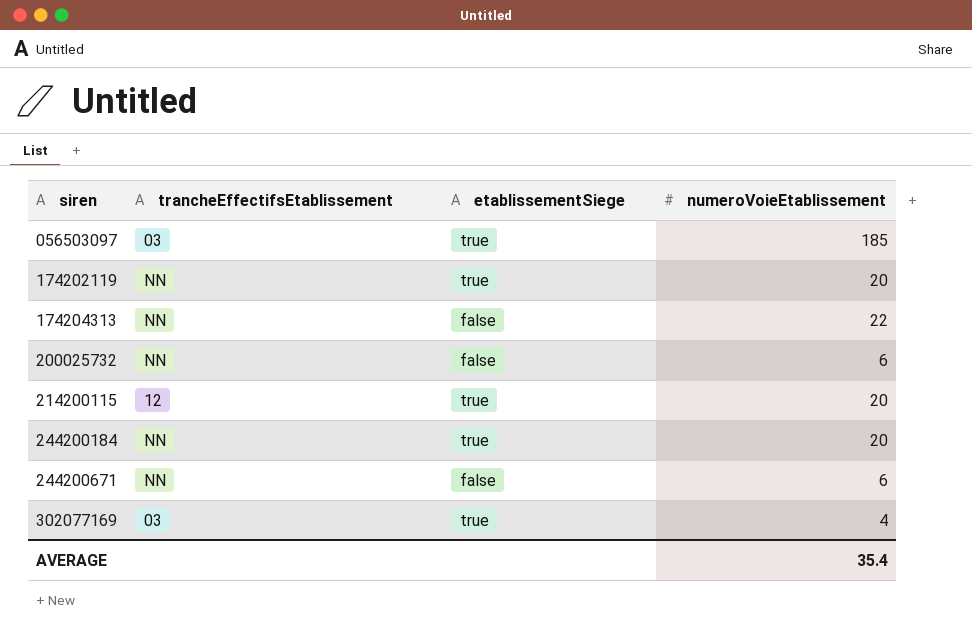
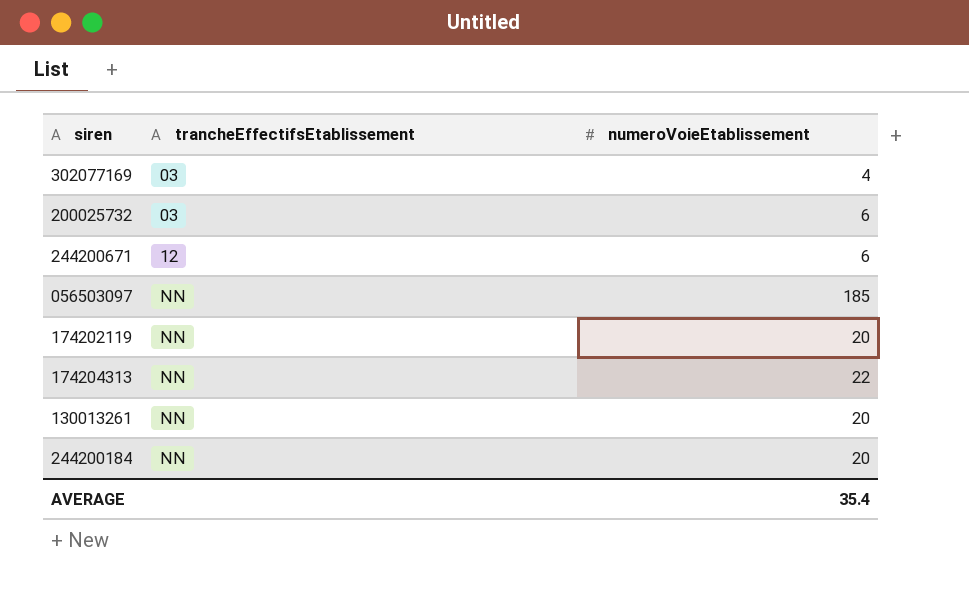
row order: siren ascending -> trancheEffectifsEtablissement ascending
column etablissementSiege | position: 3 -> none
row 214200115: 12 | true | 20 -> none
200025732 | trancheEffectifsEtablissement: NN -> 03
244200671 | trancheEffectifsEtablissement: NN -> 12
056503097 | trancheEffectifsEtablissement: 03 -> NN
row 130013261: none -> NN | 20

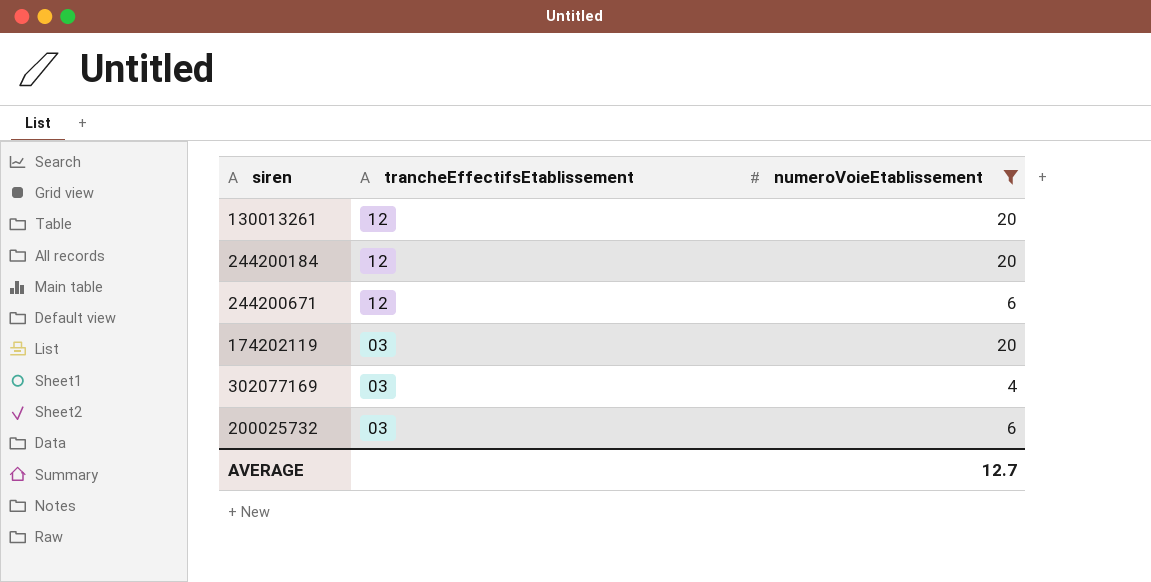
filter: none -> numeroVoieEtablissement <= 20
row order: trancheEffectifsEtablissement ascending -> trancheEffectifsEtablissement descending
130013261 | trancheEffectifsEtablissement: NN -> 12
244200184 | trancheEffectifsEtablissement: NN -> 12
174202119 | trancheEffectifsEtablissement: NN -> 03
AVERAGE | numeroVoieEtablissement: 35.4 -> 12.7

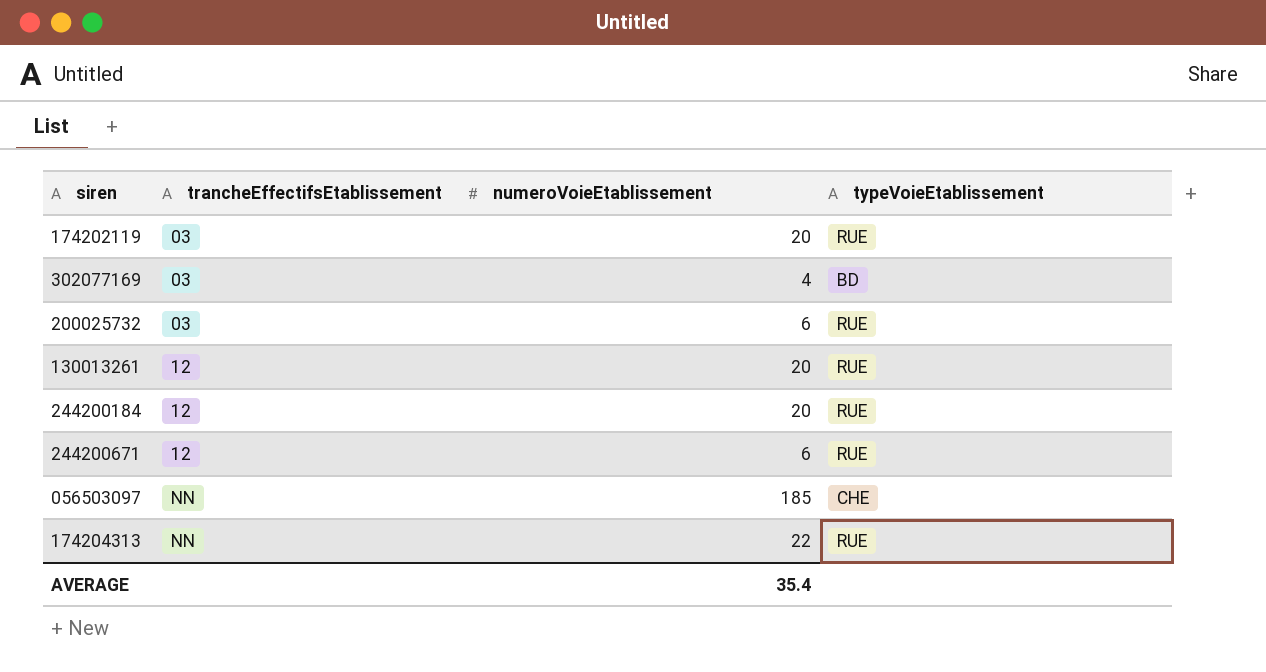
filter: numeroVoieEtablissement <= 20 -> none
row order: trancheEffectifsEtablissement descending -> trancheEffectifsEtablissement ascending
column typeVoieEtablissement | position: none -> 4
AVERAGE | numeroVoieEtablissement: 12.7 -> 35.4

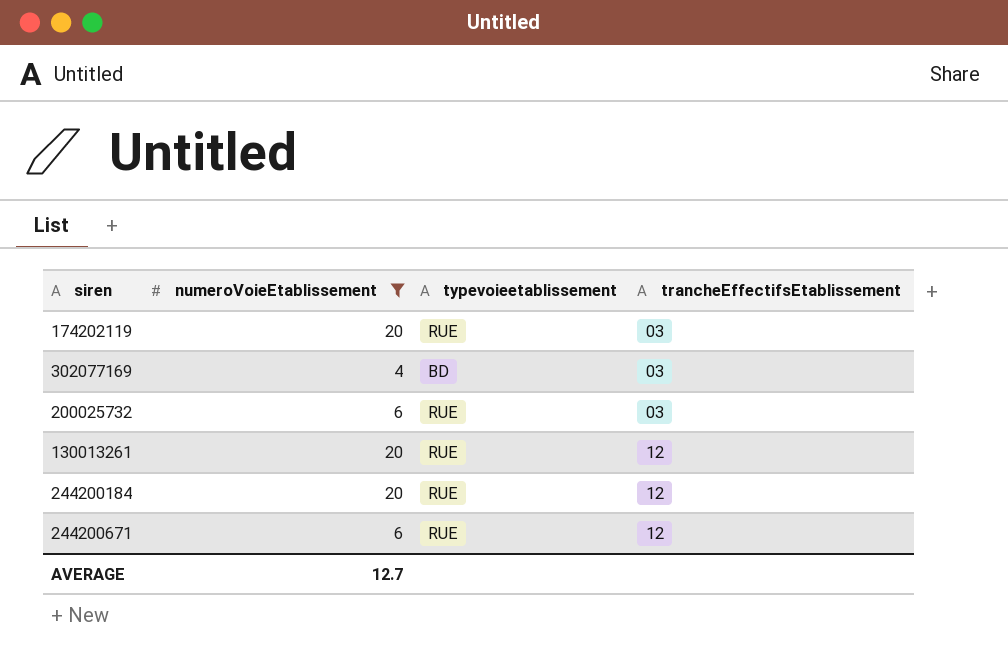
filter: none -> numeroVoieEtablissement <= 20
column name: typeVoieEtablissement -> typevoieetablissement
column trancheEffectifsEtablissement | position: 2 -> 4
AVERAGE | numeroVoieEtablissement: 35.4 -> 12.7

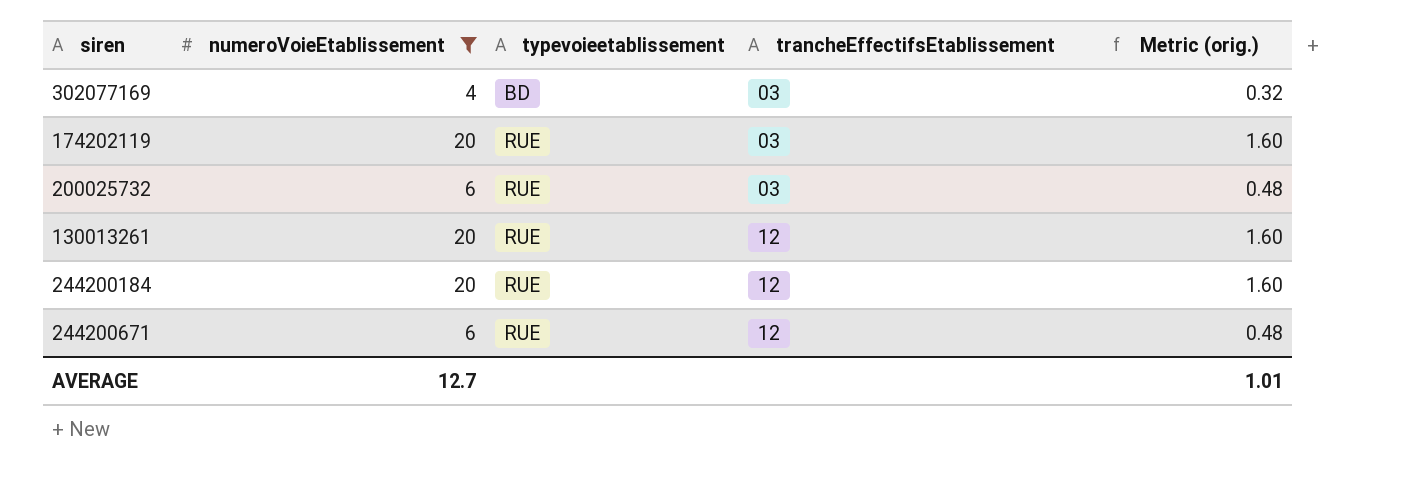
row order: trancheEffectifsEtablissement ascending -> typevoieetablissement ascending
column Metric (orig.) | formula: none -> [numeroVoieEtablissement] * 0.08

